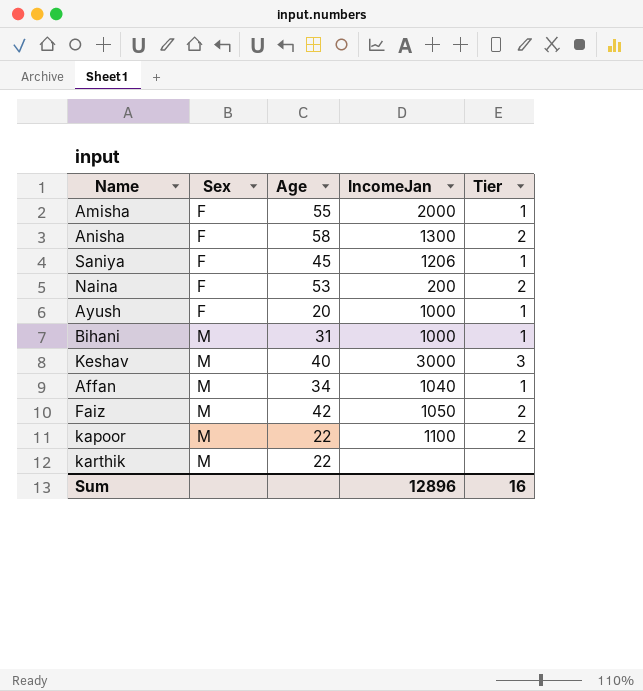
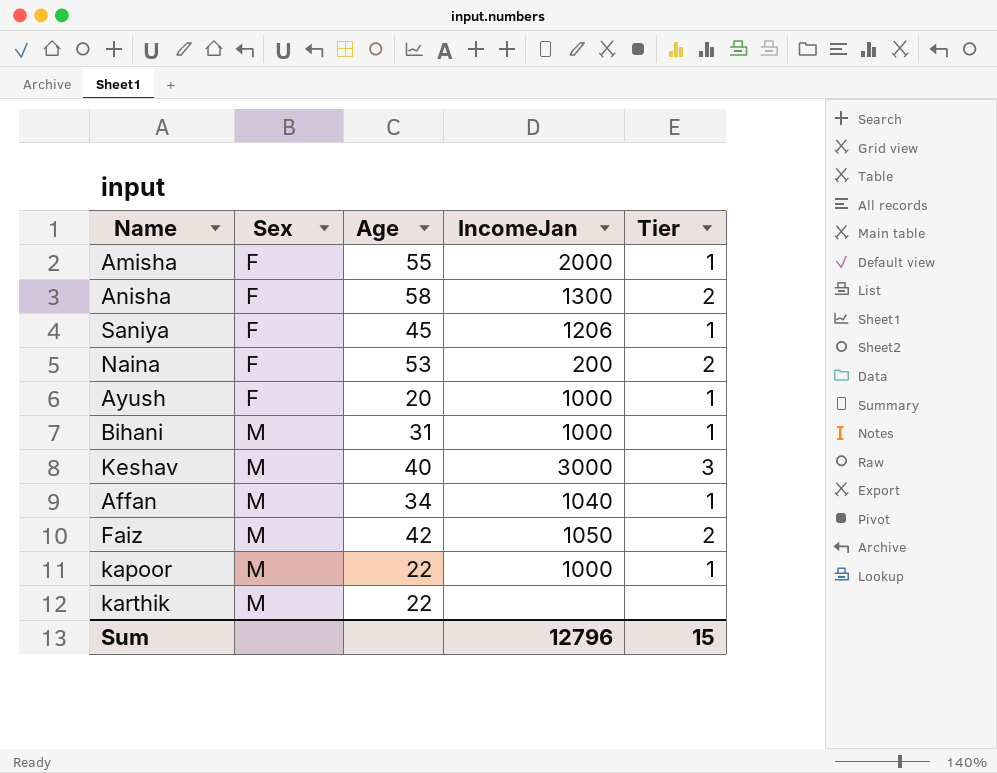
kapoor | IncomeJan: 1100 -> 1000
kapoor | Tier: 2 -> 1
Sum | IncomeJan: 12896 -> 12796
Sum | Tier: 16 -> 15

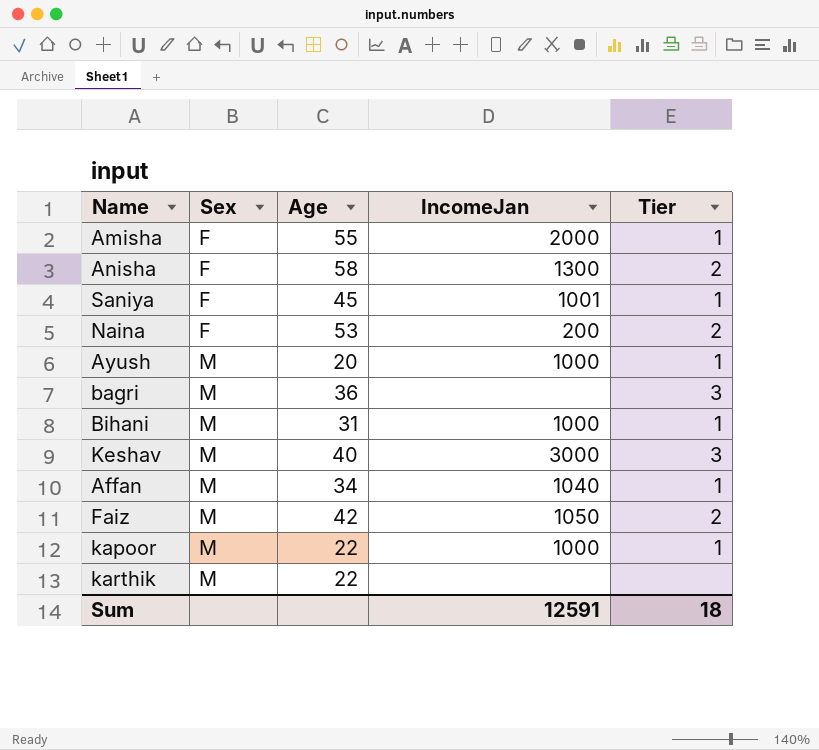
Saniya | IncomeJan: 1206 -> 1001
Ayush | Sex: F -> M
row bagri: none -> M | 36 | none | 3
Sum | IncomeJan: 12796 -> 12591
Sum | Tier: 15 -> 18

